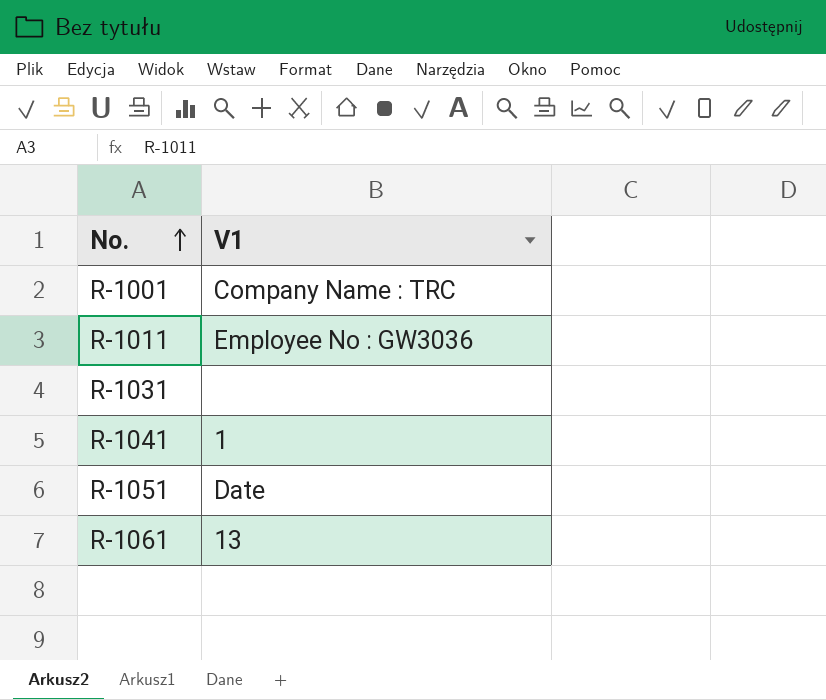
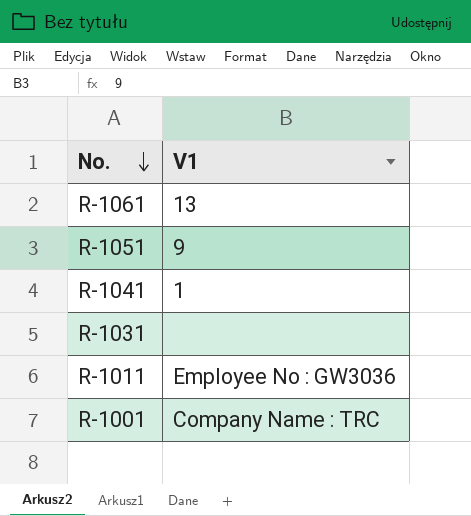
row order: No. ascending -> No. descending
R-1051 | V1: Date -> 9

